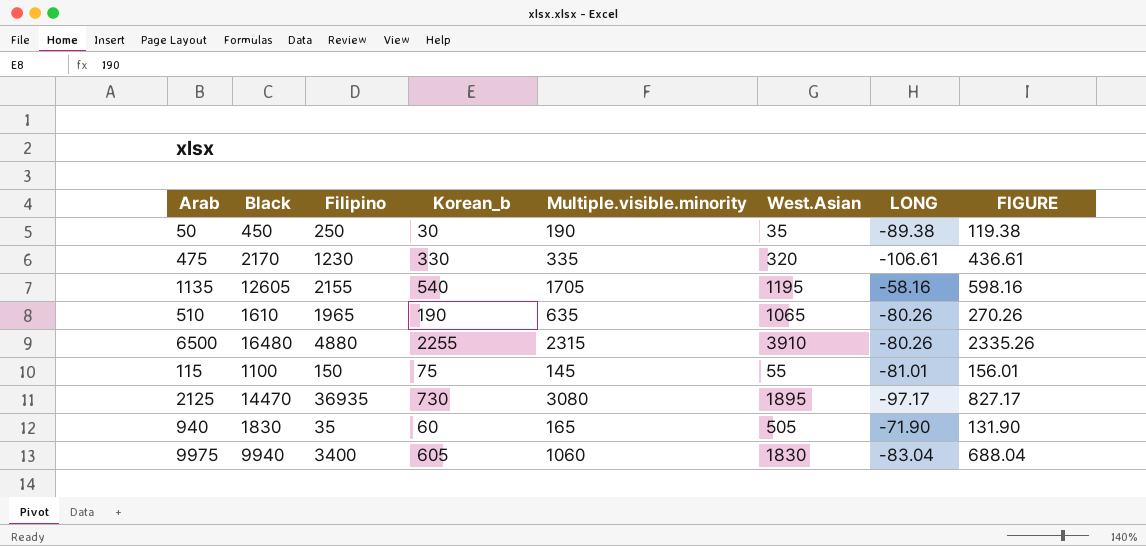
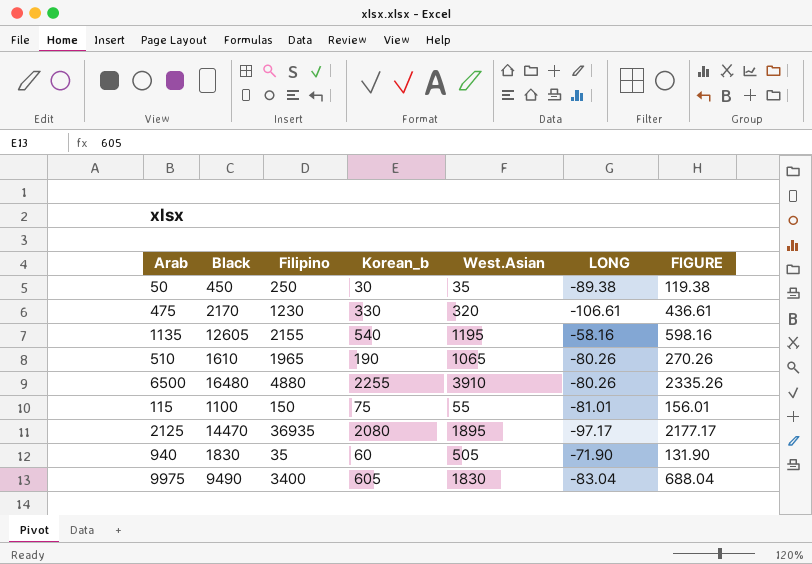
column Multiple.visible.minority | position: 5 -> none
2125 | Korean_b: 730 -> 2080
2125 | FIGURE: 827.17 -> 2177.17
9975 | Black: 9940 -> 9490

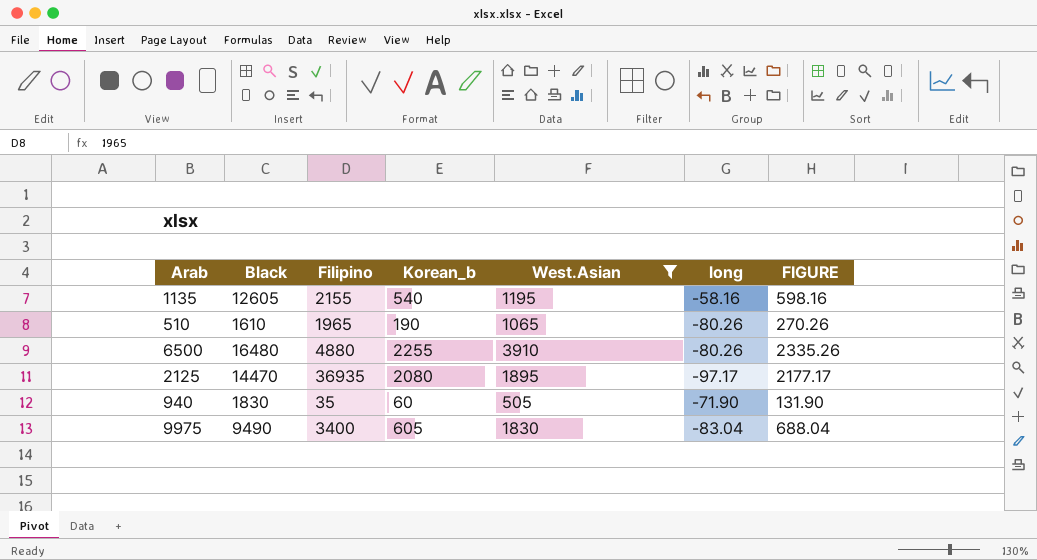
filter: none -> West.Asian >= 505
column name: LONG -> long

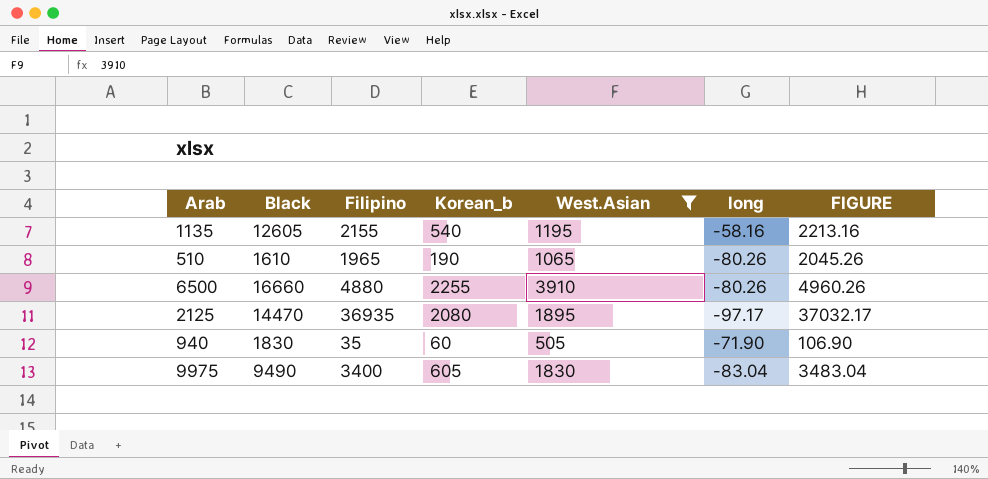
column FIGURE | formula: [Korean_b] - [long] -> [Filipino] - [long]
6500 | Black: 16480 -> 16660

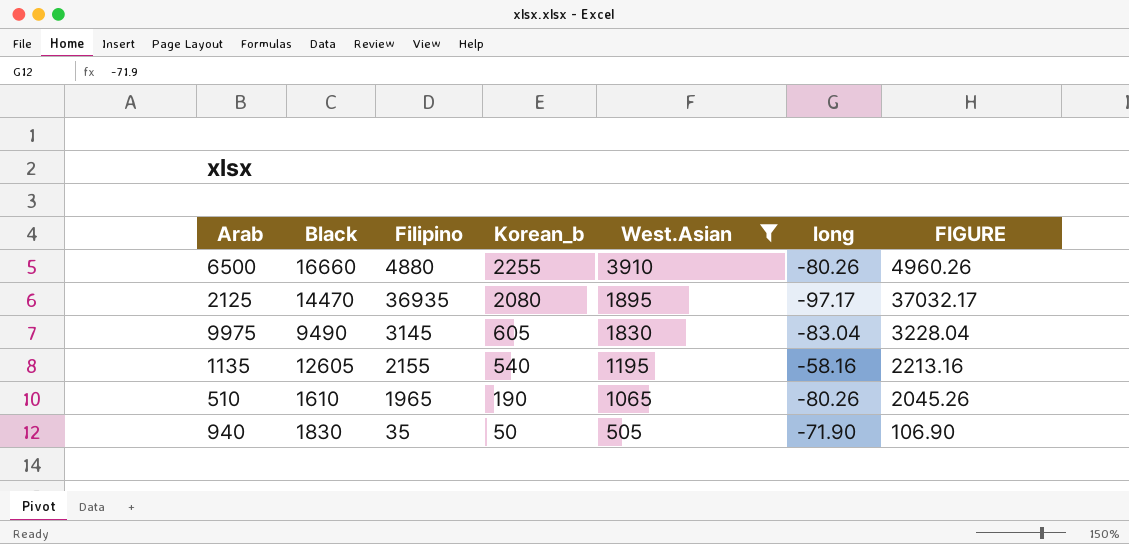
row order: none -> Korean_b descending
9975 | Filipino: 3400 -> 3145
9975 | FIGURE: 3483.04 -> 3228.04
940 | Korean_b: 60 -> 50

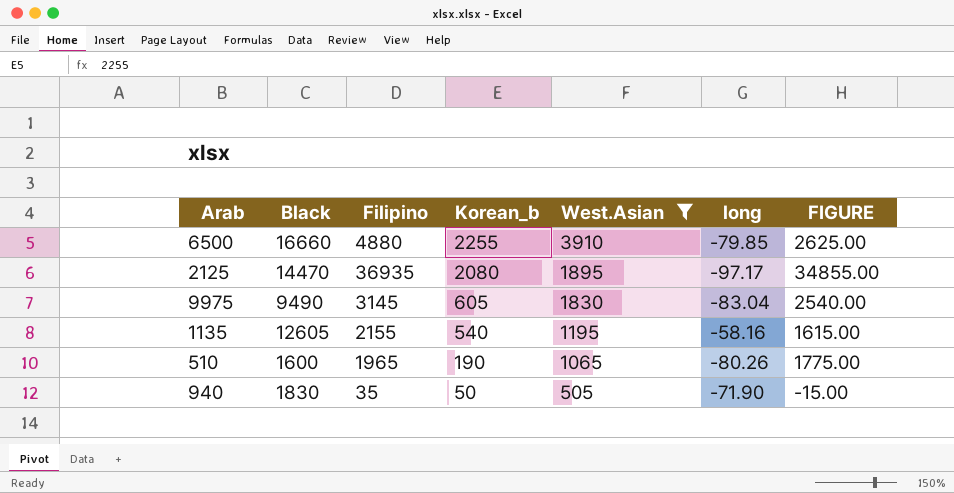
column FIGURE | formula: [Filipino] - [long] -> [Filipino] - [Korean_b]
6500 | long: -80.26 -> -79.85
510 | Black: 1610 -> 1600

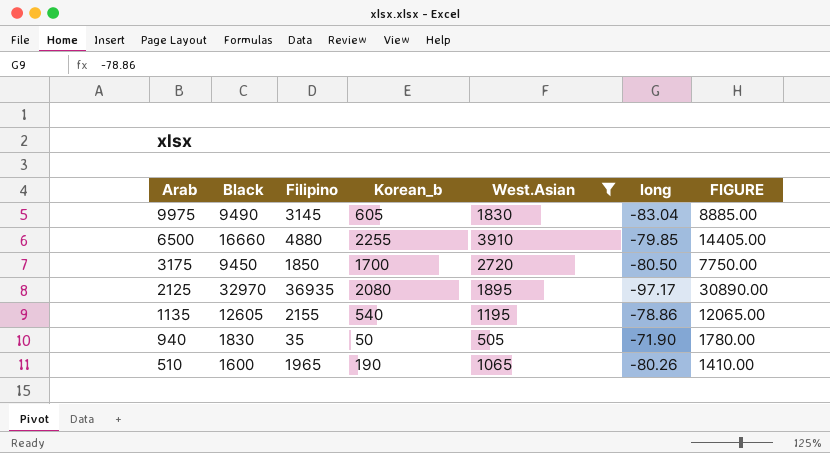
row order: Korean_b descending -> Arab descending
column FIGURE | formula: [Filipino] - [Korean_b] -> [Black] - [Korean_b]
row 3175: none -> 9450 | 1850 | 1700 | 2720 | -80.50 | 7750.00
2125 | Black: 14470 -> 32970
1135 | long: -58.16 -> -78.86

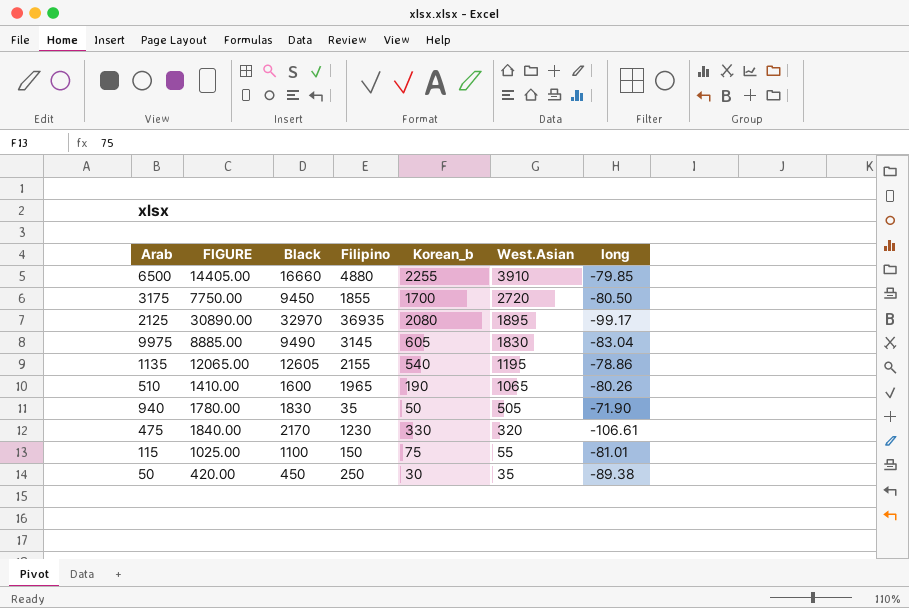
filter: West.Asian >= 505 -> none
row order: Arab descending -> West.Asian descending
column FIGURE | position: 7 -> 2
3175 | Filipino: 1850 -> 1855
2125 | long: -97.17 -> -99.17

